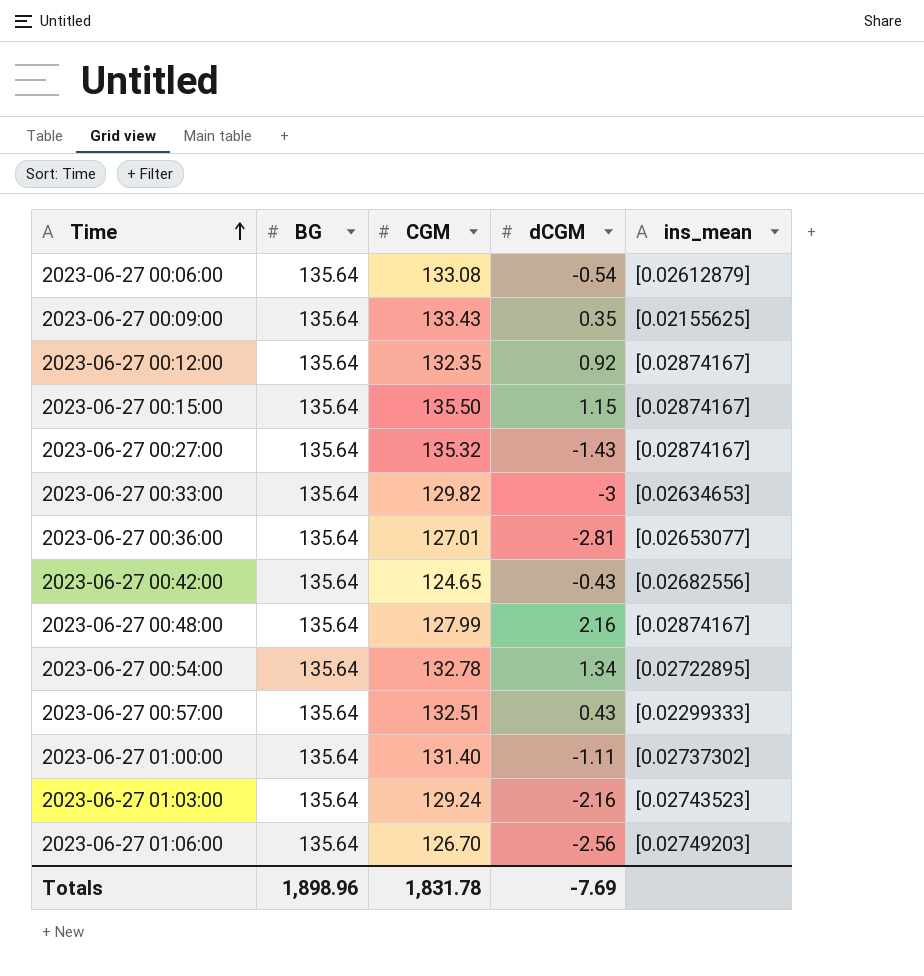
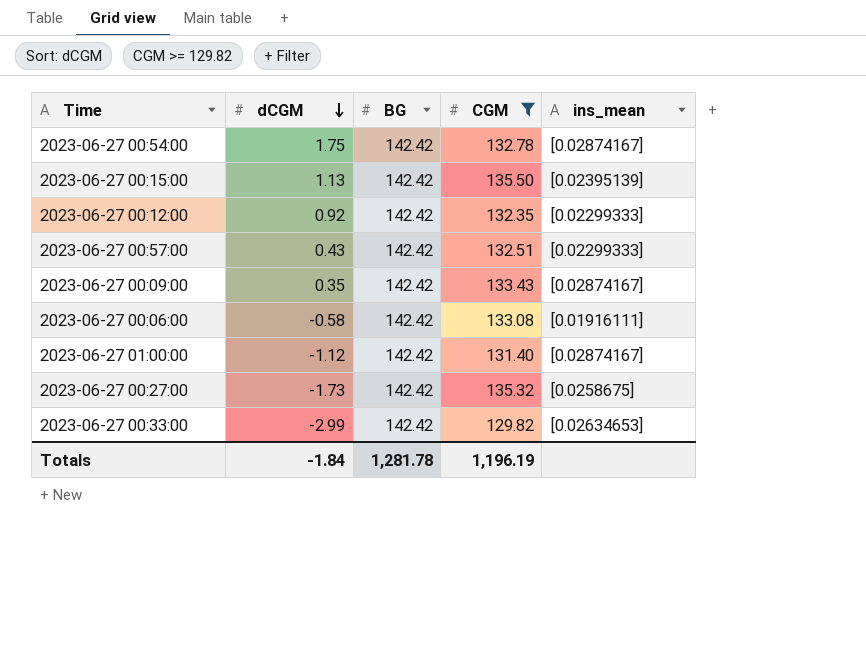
filter: none -> CGM >= 129.82
row order: Time ascending -> dCGM descending
column dCGM | position: 4 -> 2
2023-06-27 00:54:00 | dCGM: 1.34 -> 1.75
2023-06-27 00:54:00 | BG: 135.64 -> 142.42
2023-06-27 00:54:00 | ins_mean: [0.02722895] -> [0.02874167]
2023-06-27 00:15:00 | dCGM: 1.15 -> 1.13
2023-06-27 00:15:00 | BG: 135.64 -> 142.42
2023-06-27 00:15:00 | ins_mean: [0.02874167] -> [0.02395139]
2023-06-27 00:12:00 | BG: 135.64 -> 142.42
2023-06-27 00:12:00 | ins_mean: [0.02874167] -> [0.02299333]
2023-06-27 00:57:00 | BG: 135.64 -> 142.42
2023-06-27 00:09:00 | BG: 135.64 -> 142.42
2023-06-27 00:09:00 | ins_mean: [0.02155625] -> [0.02874167]
2023-06-27 00:06:00 | dCGM: -0.54 -> -0.58
2023-06-27 00:06:00 | BG: 135.64 -> 142.42
2023-06-27 00:06:00 | ins_mean: [0.02612879] -> [0.01916111]
2023-06-27 01:00:00 | dCGM: -1.11 -> -1.12
2023-06-27 01:00:00 | BG: 135.64 -> 142.42
2023-06-27 01:00:00 | ins_mean: [0.02737302] -> [0.02874167]
2023-06-27 00:27:00 | dCGM: -1.43 -> -1.73
2023-06-27 00:27:00 | BG: 135.64 -> 142.42
2023-06-27 00:27:00 | ins_mean: [0.02874167] -> [0.0258675]
2023-06-27 00:33:00 | dCGM: -3 -> -2.99
2023-06-27 00:33:00 | BG: 135.64 -> 142.42
Totals | dCGM: -7.69 -> -1.84
Totals | BG: 1,898.96 -> 1,281.78
Totals | CGM: 1,831.78 -> 1,196.19

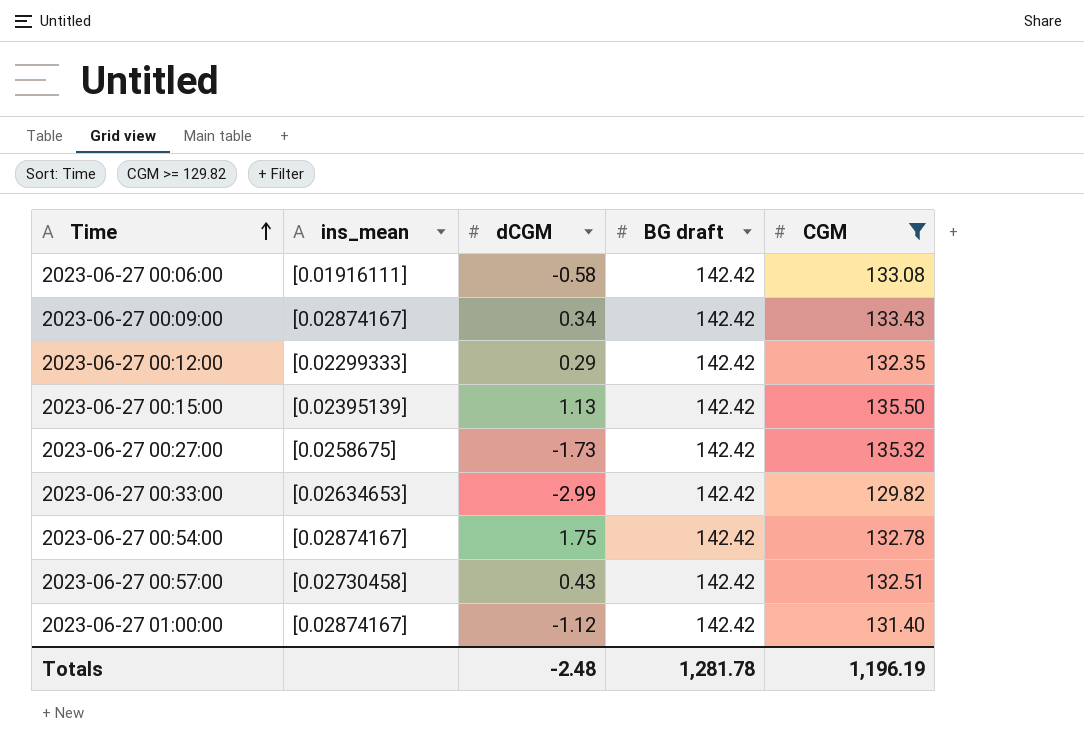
row order: dCGM descending -> Time ascending
column ins_mean | position: 5 -> 2
column name: BG -> BG draft
2023-06-27 00:09:00 | dCGM: 0.35 -> 0.34
2023-06-27 00:12:00 | dCGM: 0.92 -> 0.29
2023-06-27 00:57:00 | ins_mean: [0.02299333] -> [0.02730458]
Totals | dCGM: -1.84 -> -2.48

